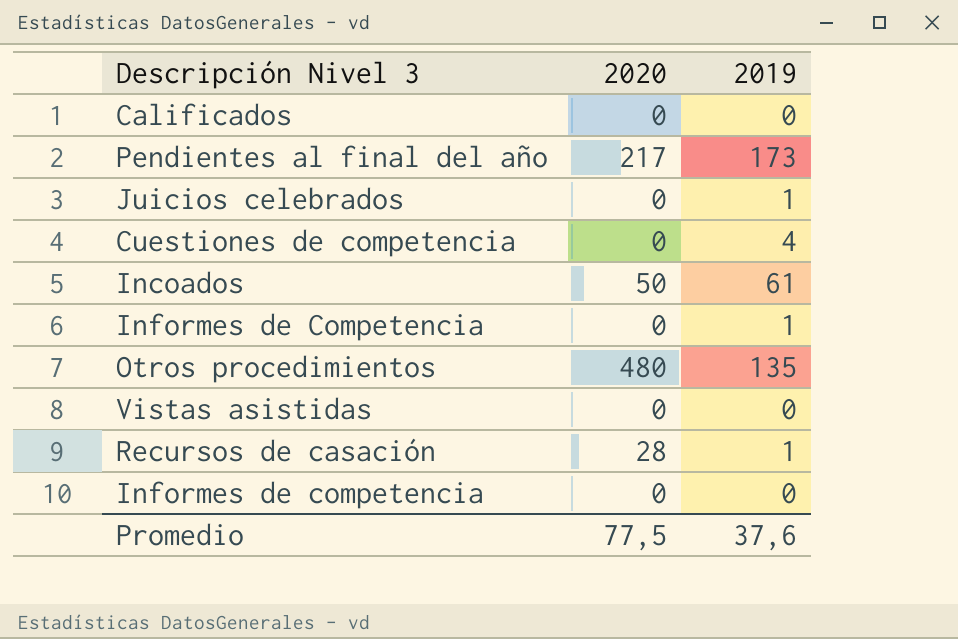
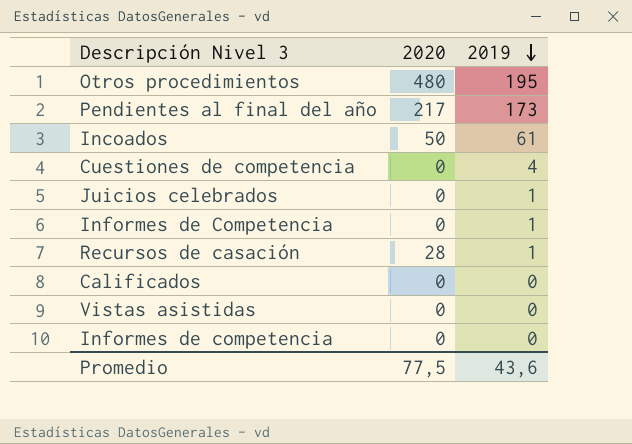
row order: none -> 2019 descending
Otros procedimientos | 2019: 135 -> 195
Promedio | 2019: 37,6 -> 43,6

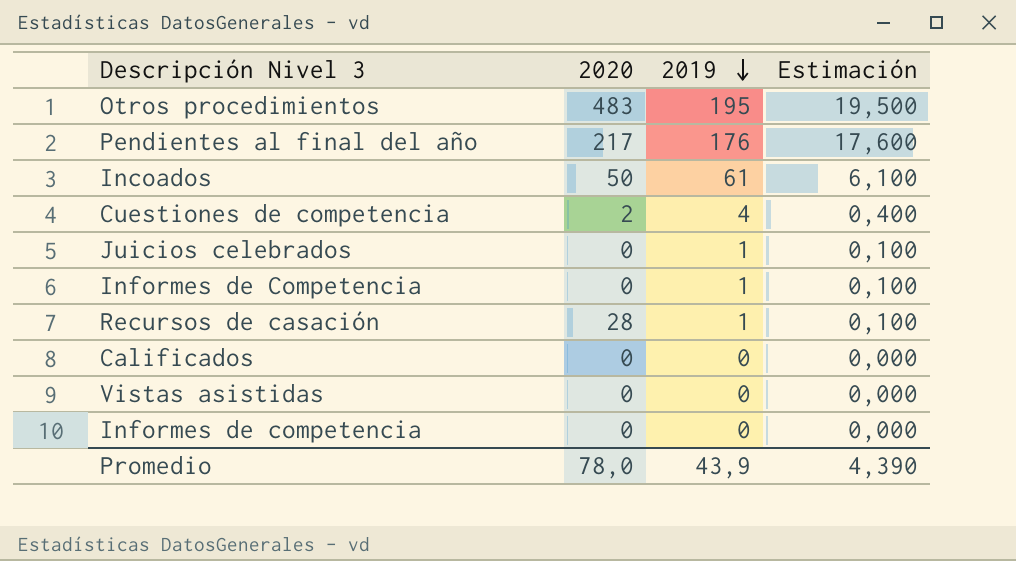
column Estimación | formula: none -> [2019] * 0,1
Otros procedimientos | 2020: 480 -> 483
Pendientes al final del año | 2019: 173 -> 176
Cuestiones de competencia | 2020: 0 -> 2
Promedio | 2020: 77,5 -> 78,0
Promedio | 2019: 43,6 -> 43,9

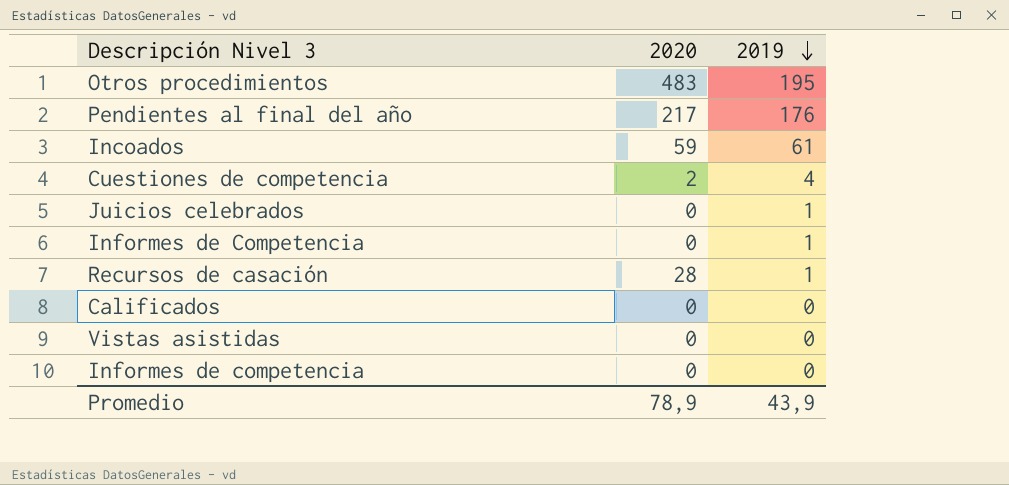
column Estimación | formula: [2019] * 0,1 -> none
Incoados | 2020: 50 -> 59
Promedio | 2020: 78,0 -> 78,9

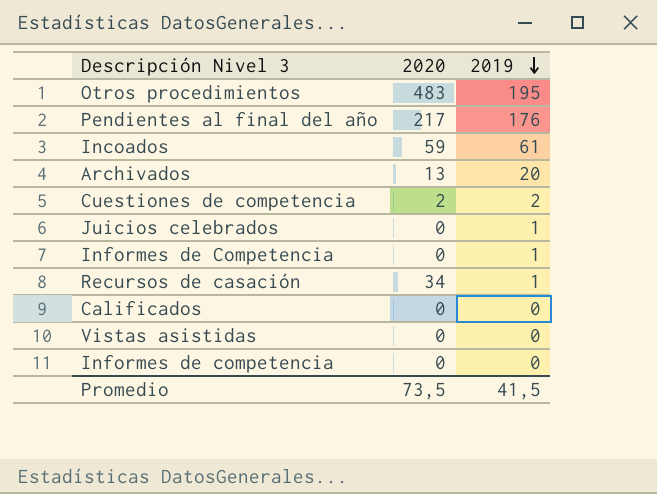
row Archivados: none -> 13 | 20
Cuestiones de competencia | 2019: 4 -> 2
Recursos de casación | 2020: 28 -> 34
Promedio | 2020: 78,9 -> 73,5
Promedio | 2019: 43,9 -> 41,5

